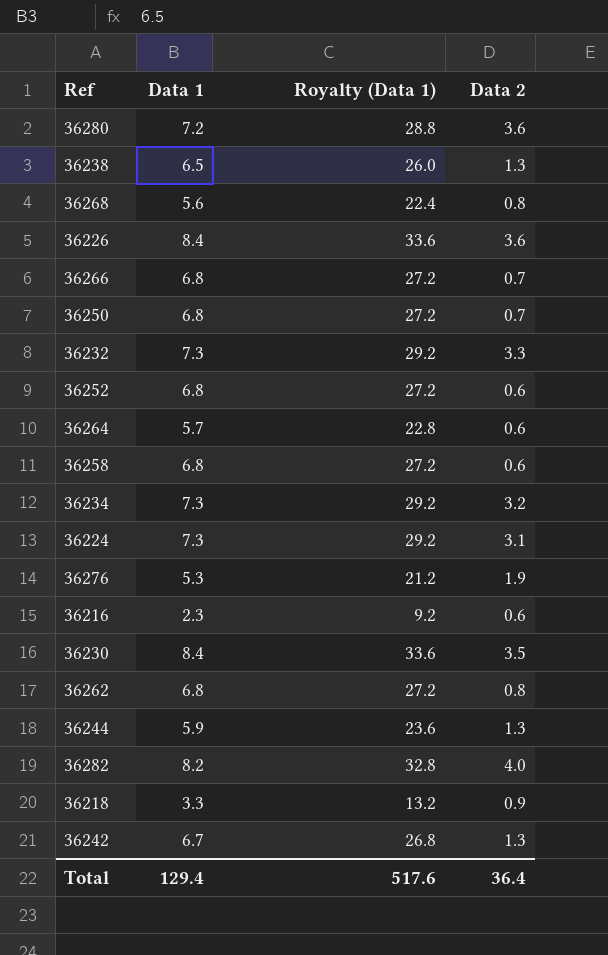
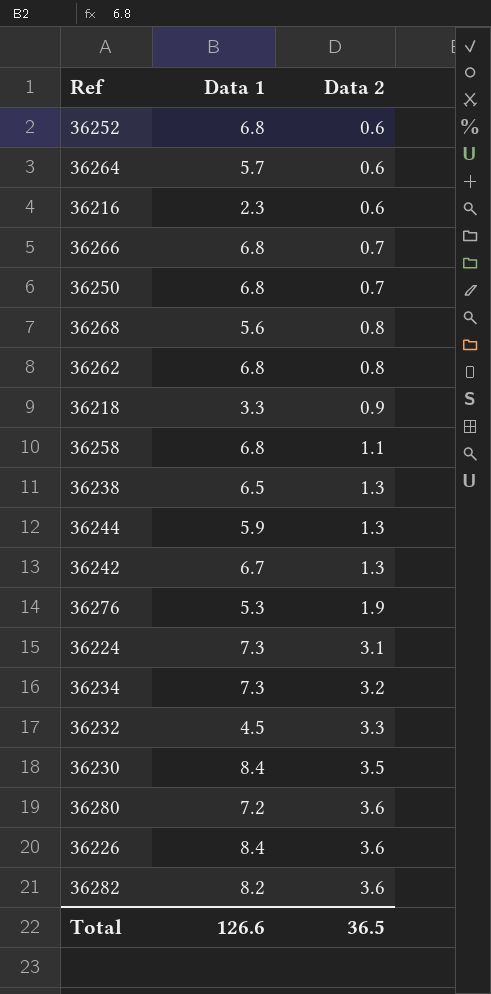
row order: none -> Data 2 ascending
column Royalty (Data 1) | formula: [Data 1] * 4 -> none
36258 | Data 2: 0.6 -> 1.1
36232 | Data 1: 7.3 -> 4.5
36282 | Data 2: 4.0 -> 3.6
Total | Data 1: 129.4 -> 126.6
Total | Data 2: 36.4 -> 36.5

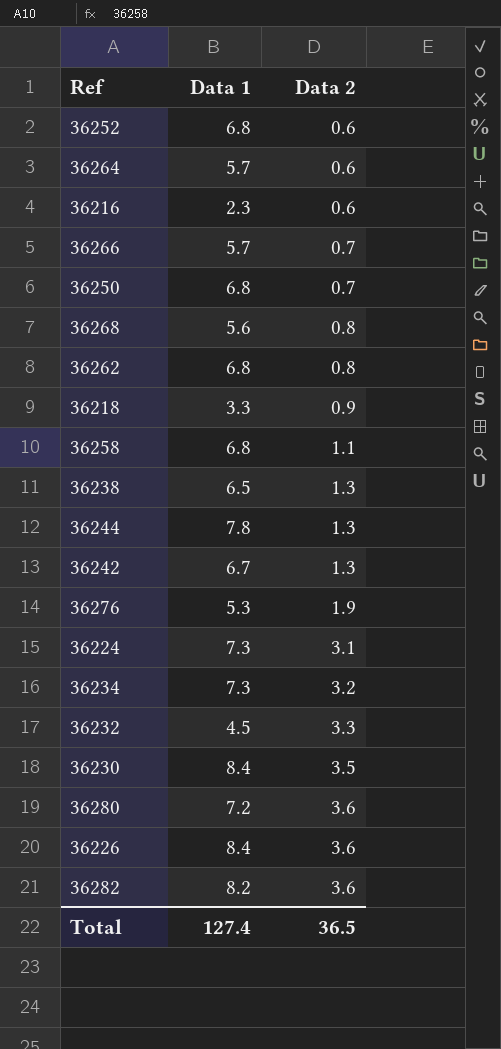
36266 | Data 1: 6.8 -> 5.7
36244 | Data 1: 5.9 -> 7.8
Total | Data 1: 126.6 -> 127.4

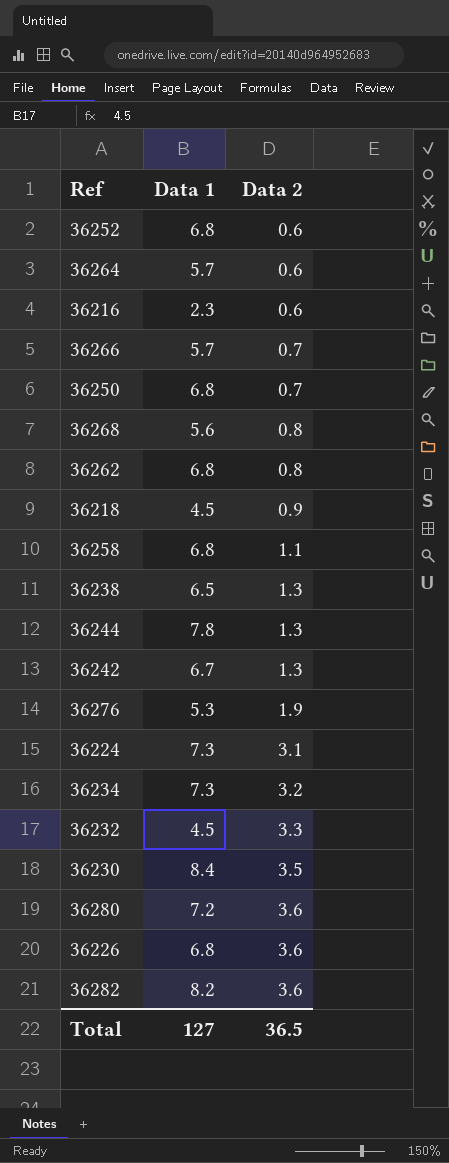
36218 | Data 1: 3.3 -> 4.5
36226 | Data 1: 8.4 -> 6.8
Total | Data 1: 127.4 -> 127

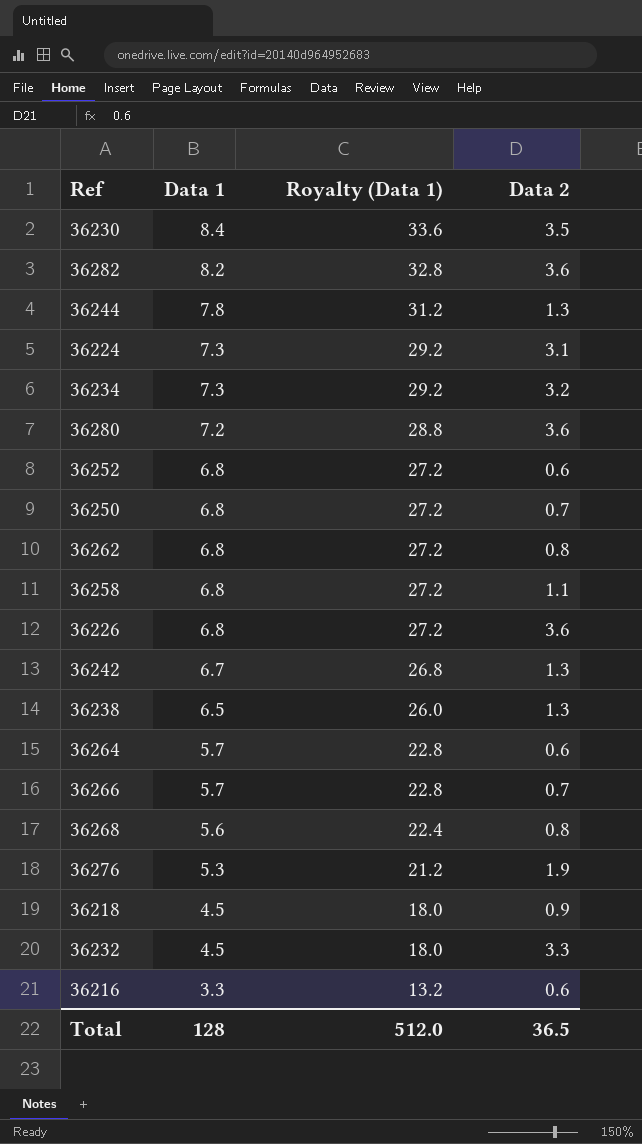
row order: Data 2 ascending -> Data 1 descending
column Royalty (Data 1) | formula: none -> [Data 1] * 4
36216 | Data 1: 2.3 -> 3.3
Total | Data 1: 127 -> 128

